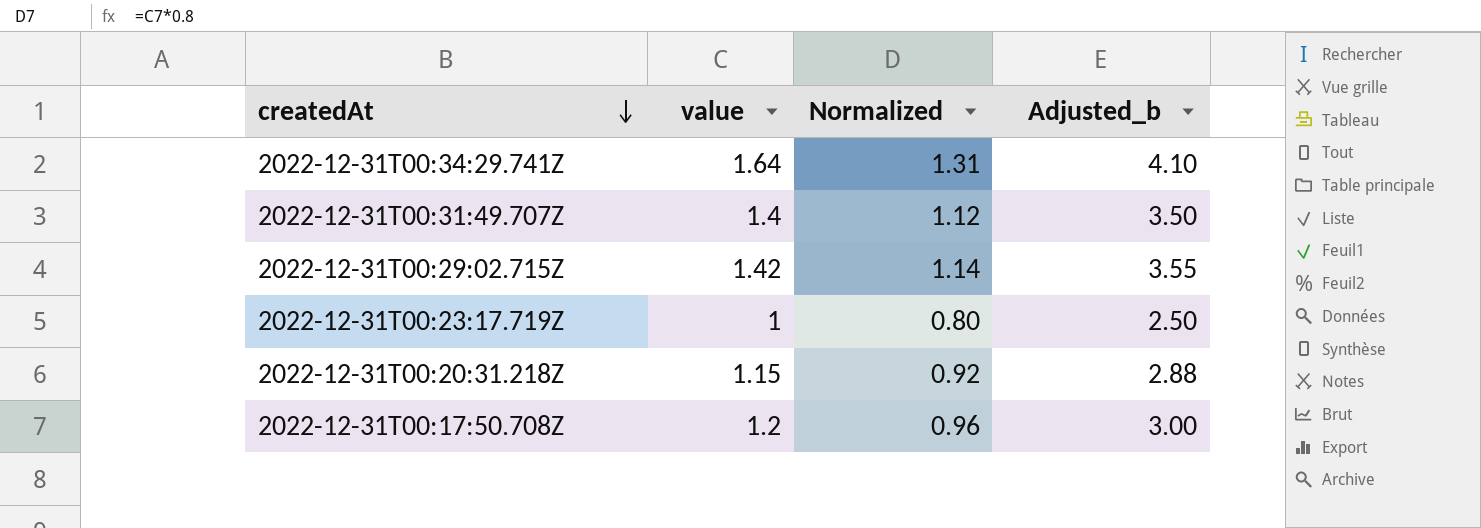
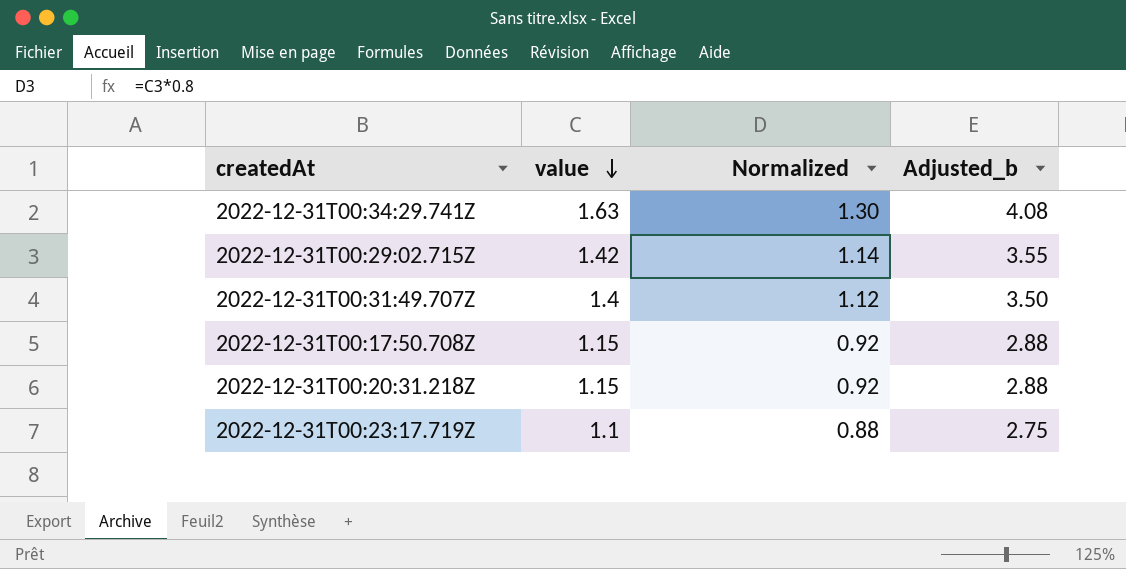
row order: createdAt descending -> value descending
2022-12-31T00:34:29.741Z | value: 1.64 -> 1.63
2022-12-31T00:34:29.741Z | Normalized: 1.31 -> 1.30
2022-12-31T00:34:29.741Z | Adjusted_b: 4.10 -> 4.08
2022-12-31T00:17:50.708Z | value: 1.2 -> 1.15
2022-12-31T00:17:50.708Z | Normalized: 0.96 -> 0.92
2022-12-31T00:17:50.708Z | Adjusted_b: 3.00 -> 2.88
2022-12-31T00:23:17.719Z | value: 1 -> 1.1
2022-12-31T00:23:17.719Z | Normalized: 0.80 -> 0.88
2022-12-31T00:23:17.719Z | Adjusted_b: 2.50 -> 2.75

